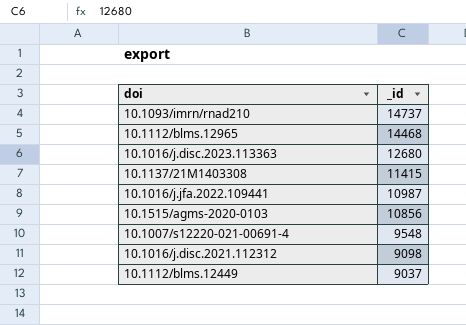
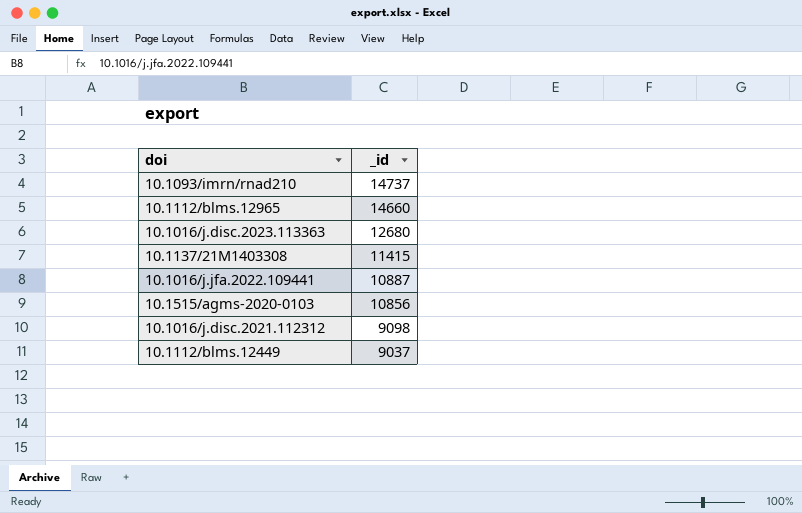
row 10.1007/s12220-021-00691-4: 9548 -> none
10.1112/blms.12965 | _id: 14468 -> 14660
10.1016/j.jfa.2022.109441 | _id: 10987 -> 10887

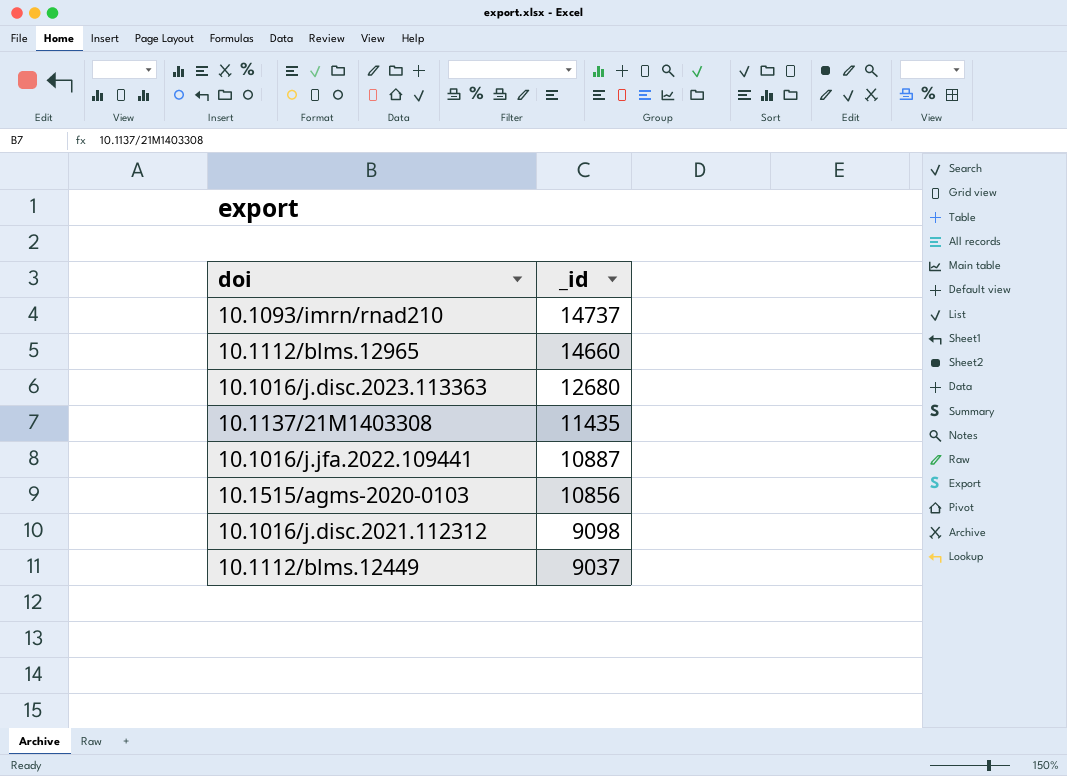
10.1137/21M1403308 | _id: 11415 -> 11435

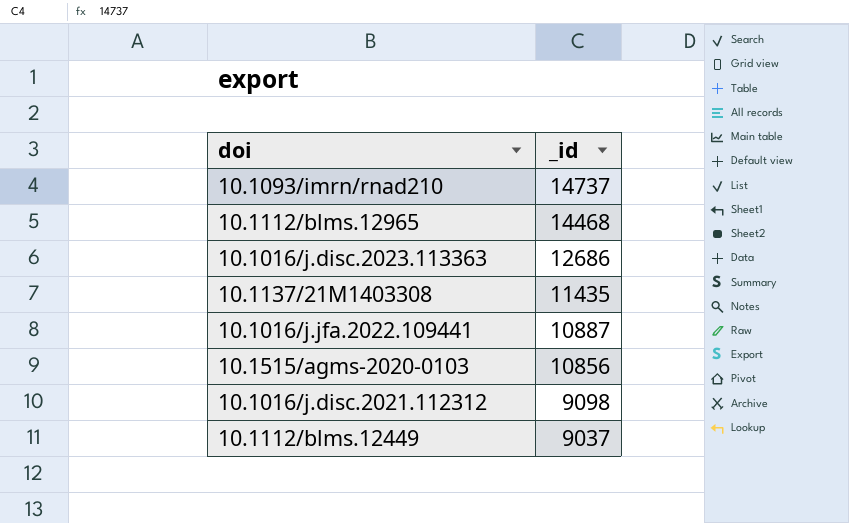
10.1112/blms.12965 | _id: 14660 -> 14468
10.1016/j.disc.2023.113363 | _id: 12680 -> 12686

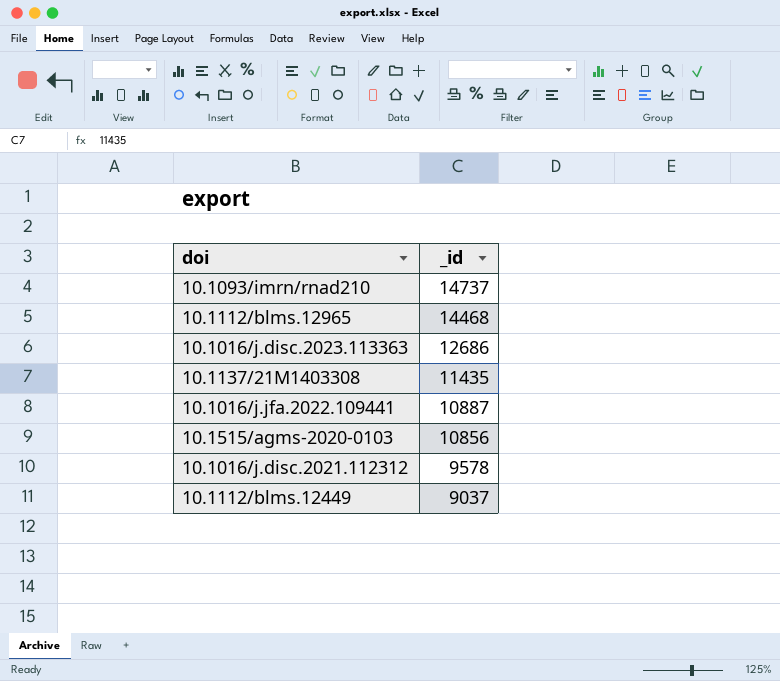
10.1016/j.disc.2021.112312 | _id: 9098 -> 9578

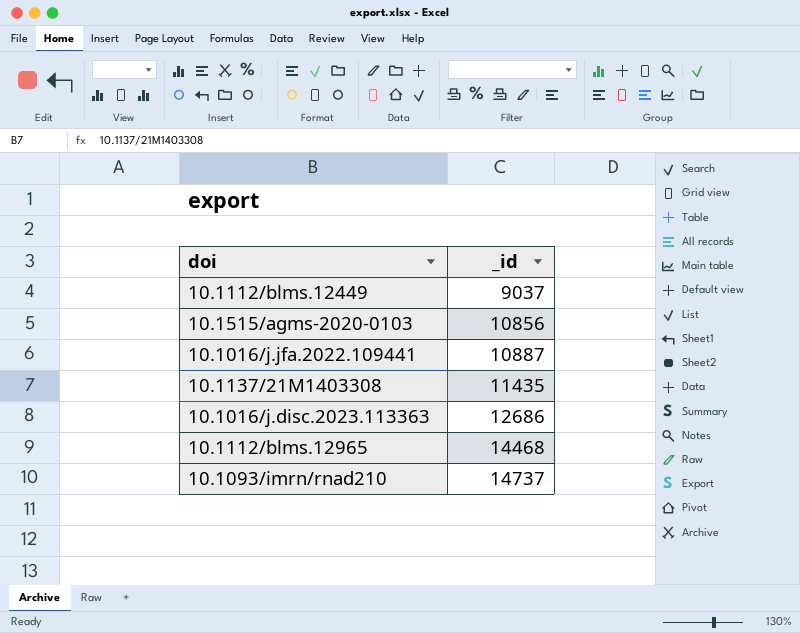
row order: _id descending -> _id ascending
row 10.1016/j.disc.2021.112312: 9578 -> none

